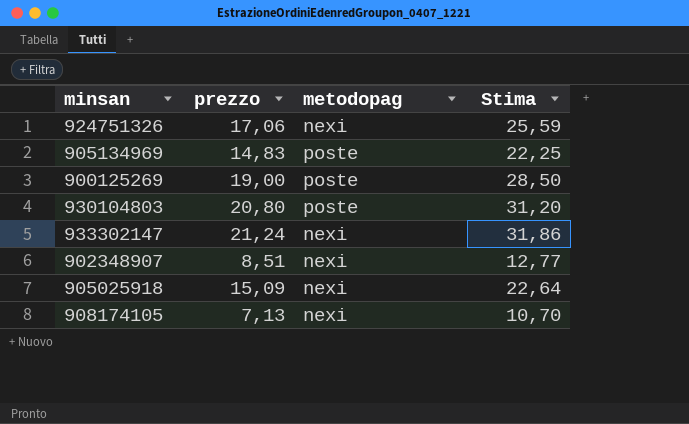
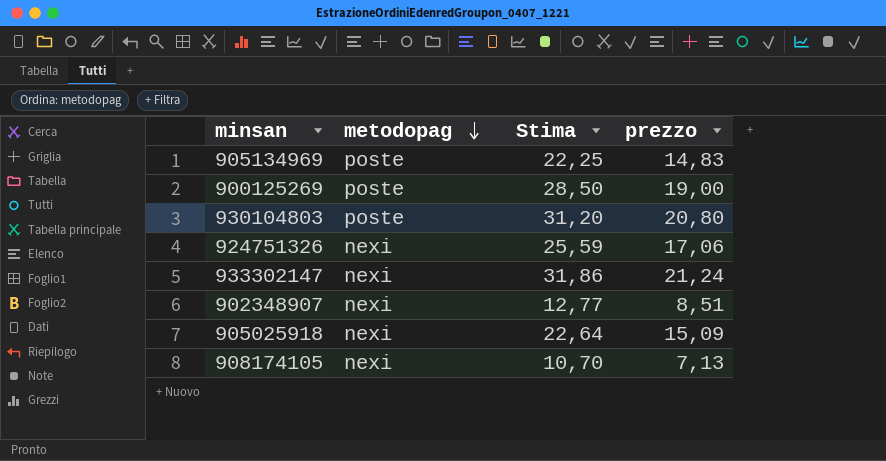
row order: none -> metodopag descending
column prezzo | position: 2 -> 4

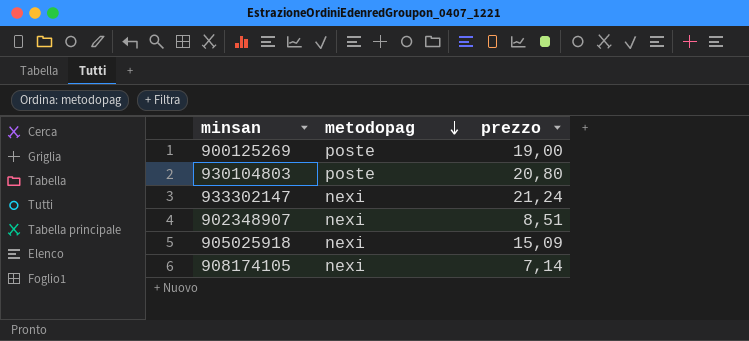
column Stima | formula: [prezzo] * 1,5 -> none
row 905134969: poste | 22,25 | 14,83 -> none
row 924751326: nexi | 25,59 | 17,06 -> none
908174105 | prezzo: 7,13 -> 7,14

